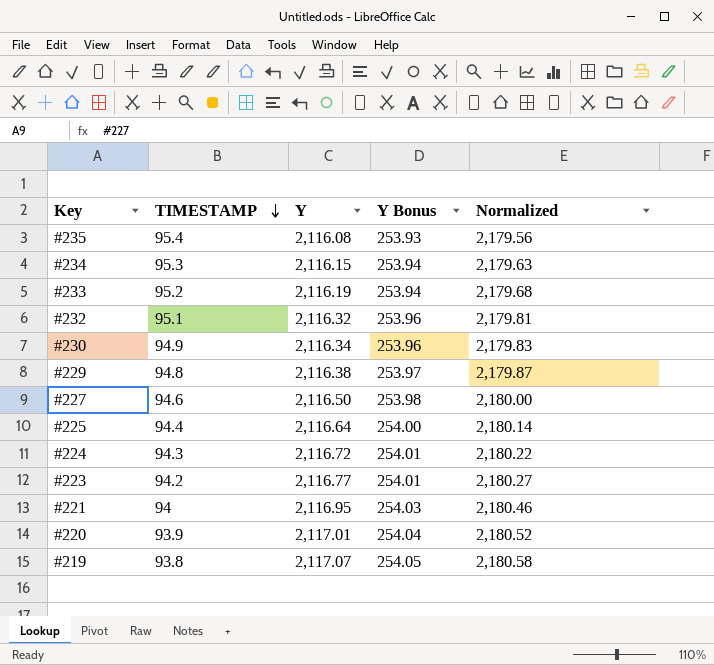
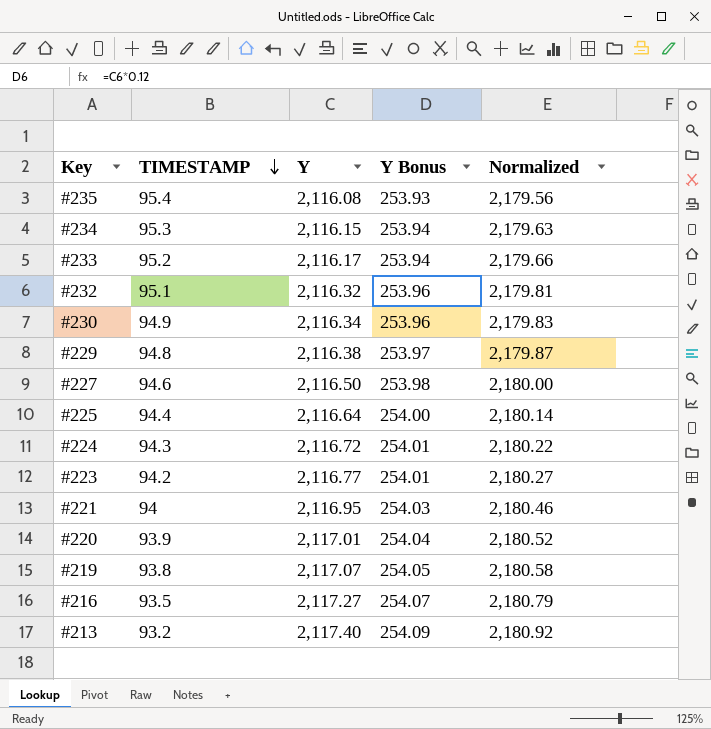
#233 | Y: 2,116.19 -> 2,116.17
#233 | Normalized: 2,179.68 -> 2,179.66
row #216: none -> 93.5 | 2,117.27 | 254.07 | 2,180.79
row #213: none -> 93.2 | 2,117.40 | 254.09 | 2,180.92

